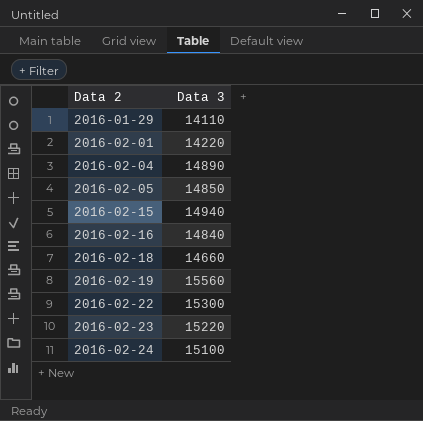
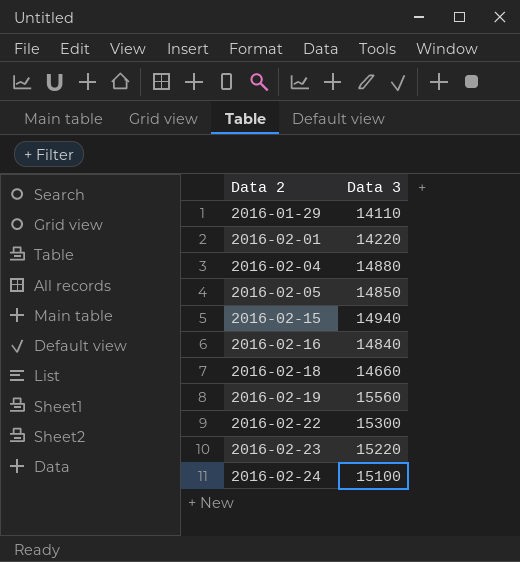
2016-02-04 | Data 3: 14890 -> 14880

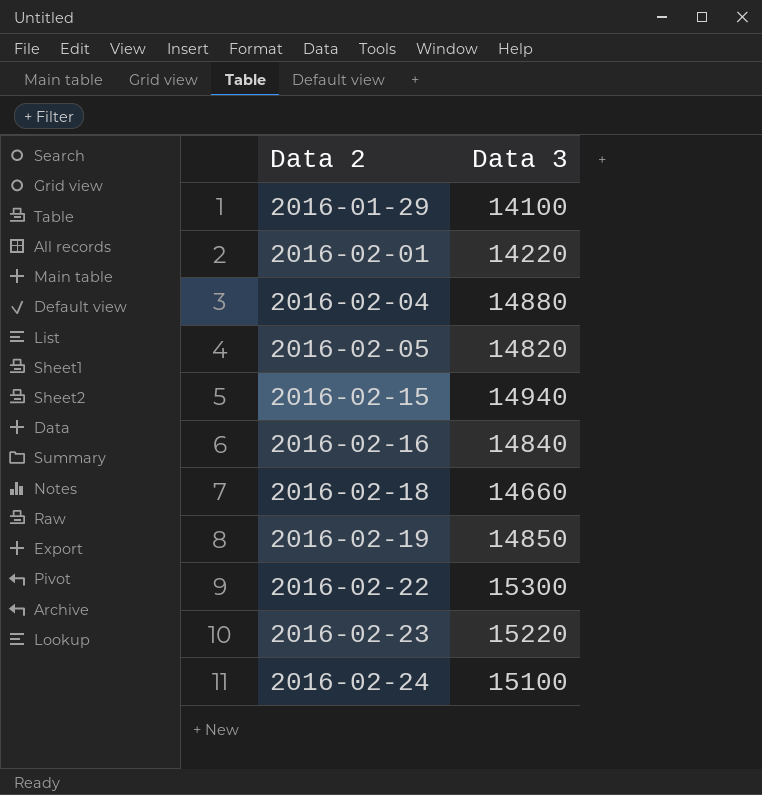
2016-01-29 | Data 3: 14110 -> 14100
2016-02-05 | Data 3: 14850 -> 14820
2016-02-19 | Data 3: 15560 -> 14850

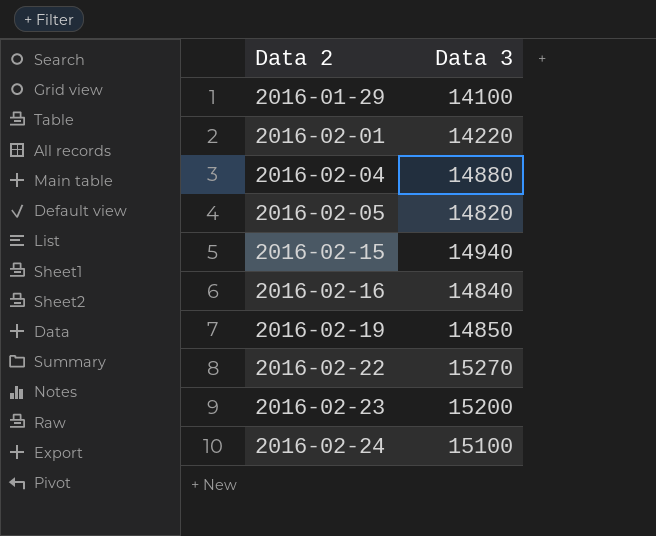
row 2016-02-18: 14660 -> none
2016-02-22 | Data 3: 15300 -> 15270
2016-02-23 | Data 3: 15220 -> 15200

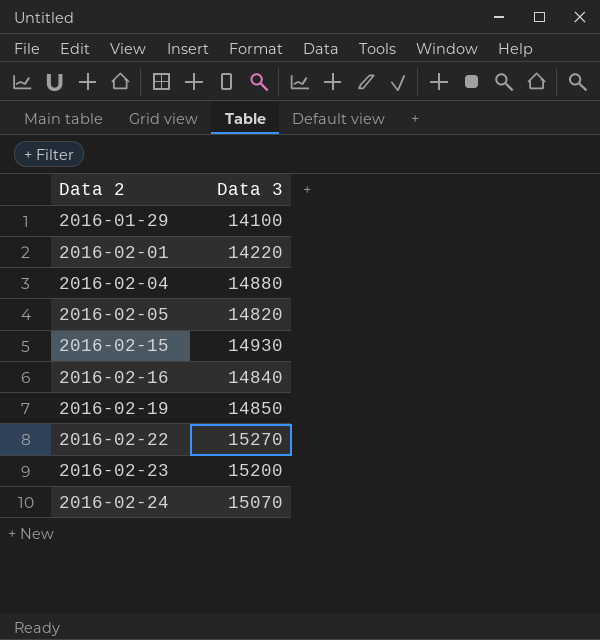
2016-02-15 | Data 3: 14940 -> 14930
2016-02-24 | Data 3: 15100 -> 15070

